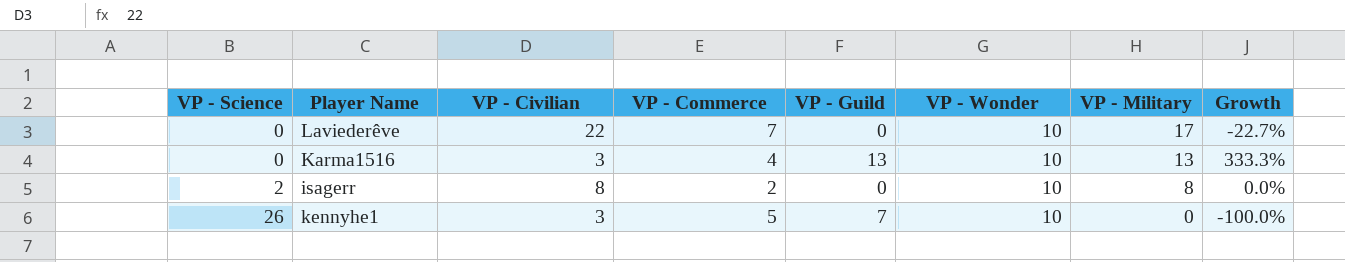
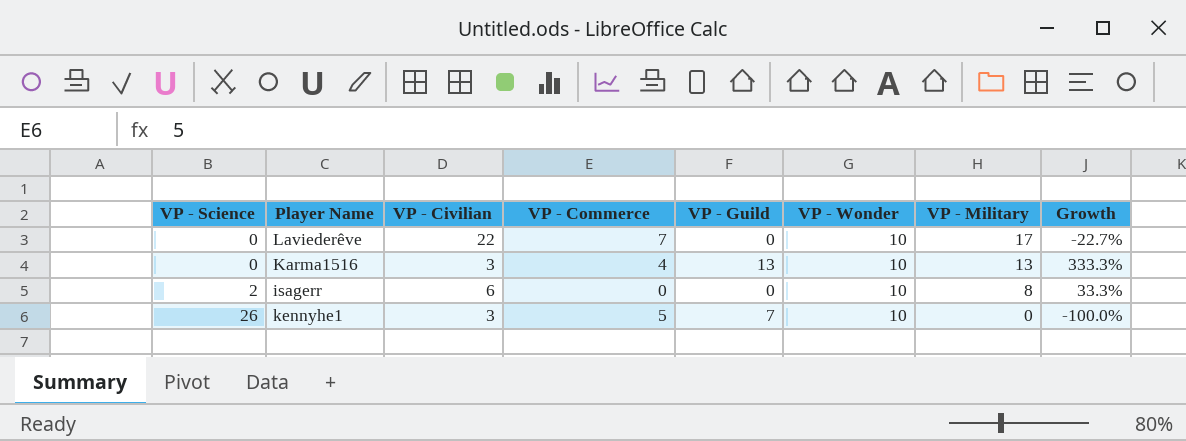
isagerr | VP - Civilian: 8 -> 6
isagerr | VP - Commerce: 2 -> 0
isagerr | Growth: 0.0% -> 33.3%

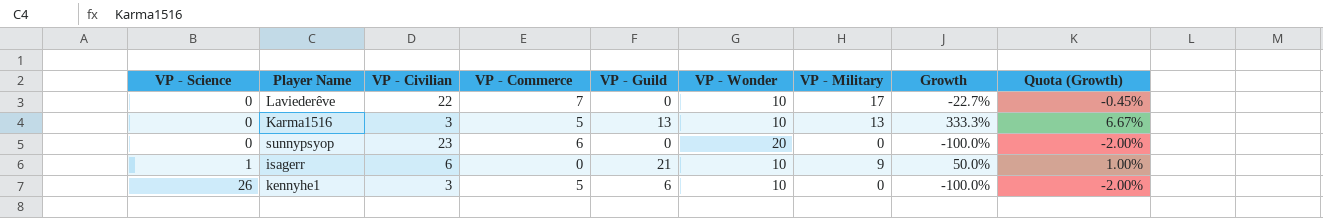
column Quota (Growth) | formula: none -> [Growth] * 0.02
Karma1516 | VP - Commerce: 4 -> 5
row sunnypsyop: none -> 0 | 23 | 6 | 0 | 20 | 0 | -100.0% | -2.00%
isagerr | VP - Science: 2 -> 1
isagerr | VP - Guild: 0 -> 21
isagerr | VP - Military: 8 -> 9
isagerr | Growth: 33.3% -> 50.0%
kennyhe1 | VP - Guild: 7 -> 6

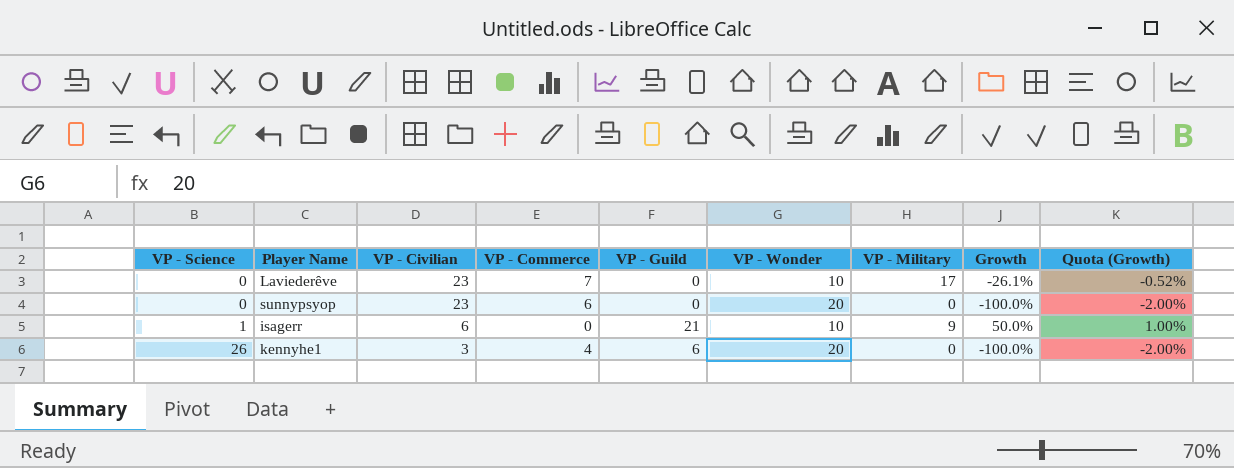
row Karma1516: 0 | 3 | 5 | 13 | 10 | 13 | 333.3% | 6.67% -> none
Laviederêve | VP - Civilian: 22 -> 23
Laviederêve | Growth: -22.7% -> -26.1%
Laviederêve | Quota (Growth): -0.45% -> -0.52%
kennyhe1 | VP - Commerce: 5 -> 4
kennyhe1 | VP - Wonder: 10 -> 20

